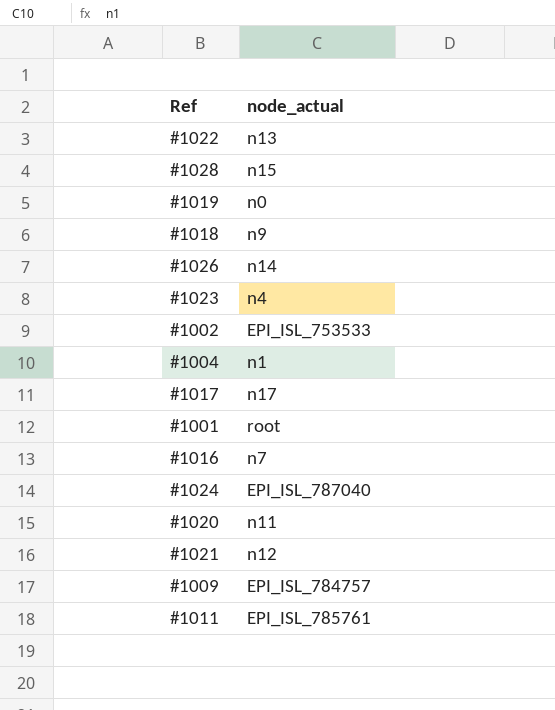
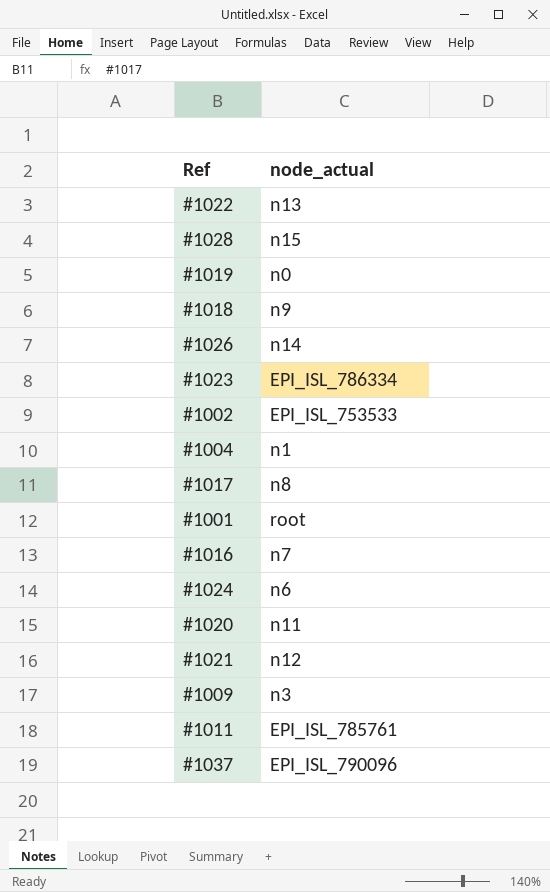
#1023 | node_actual: n4 -> EPI_ISL_786334
#1017 | node_actual: n17 -> n8
#1024 | node_actual: EPI_ISL_787040 -> n6
#1009 | node_actual: EPI_ISL_784757 -> n3
row #1037: none -> EPI_ISL_790096

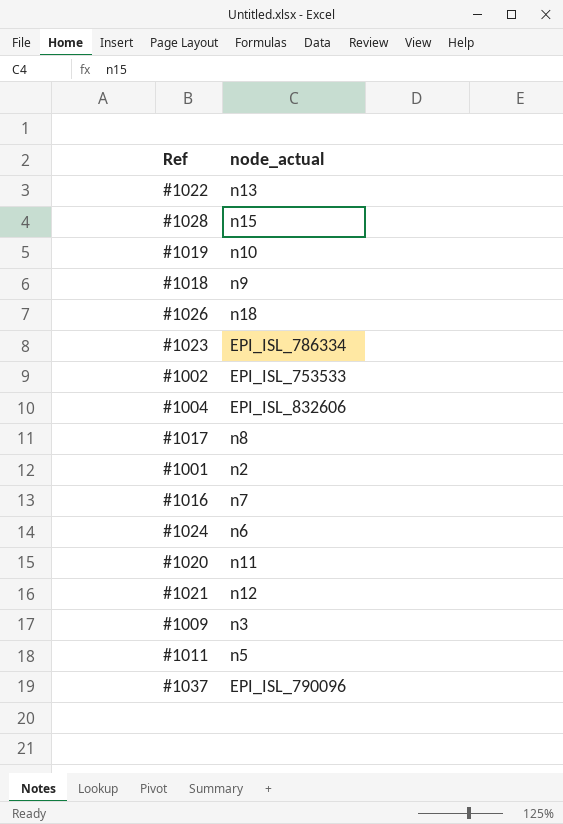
#1019 | node_actual: n0 -> n10
#1026 | node_actual: n14 -> n18
#1004 | node_actual: n1 -> EPI_ISL_832606
#1001 | node_actual: root -> n2
#1011 | node_actual: EPI_ISL_785761 -> n5

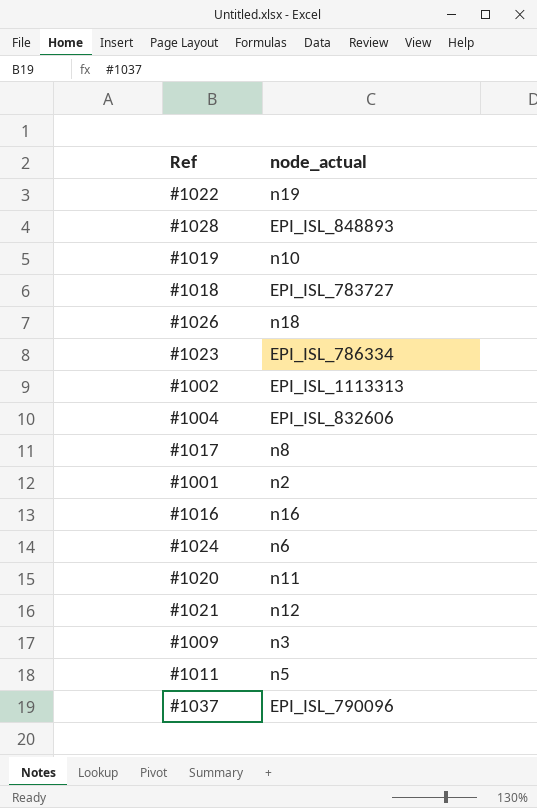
#1022 | node_actual: n13 -> n19
#1028 | node_actual: n15 -> EPI_ISL_848893
#1018 | node_actual: n9 -> EPI_ISL_783727
#1002 | node_actual: EPI_ISL_753533 -> EPI_ISL_1113313
#1016 | node_actual: n7 -> n16

